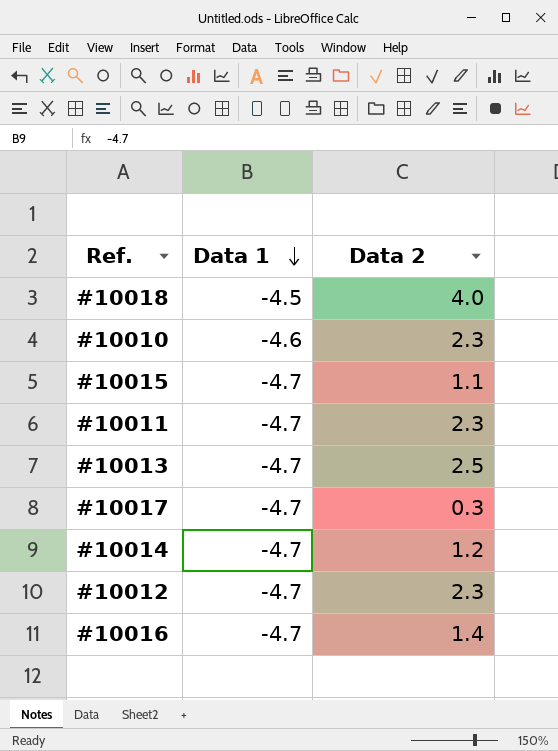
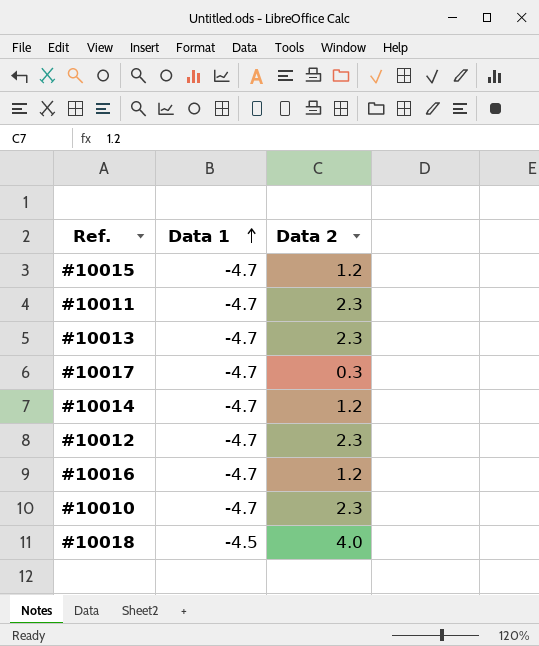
row order: Data 1 descending -> Data 1 ascending
#10015 | Data 2: 1.1 -> 1.2
#10013 | Data 2: 2.5 -> 2.3
#10016 | Data 2: 1.4 -> 1.2
#10010 | Data 1: -4.6 -> -4.7

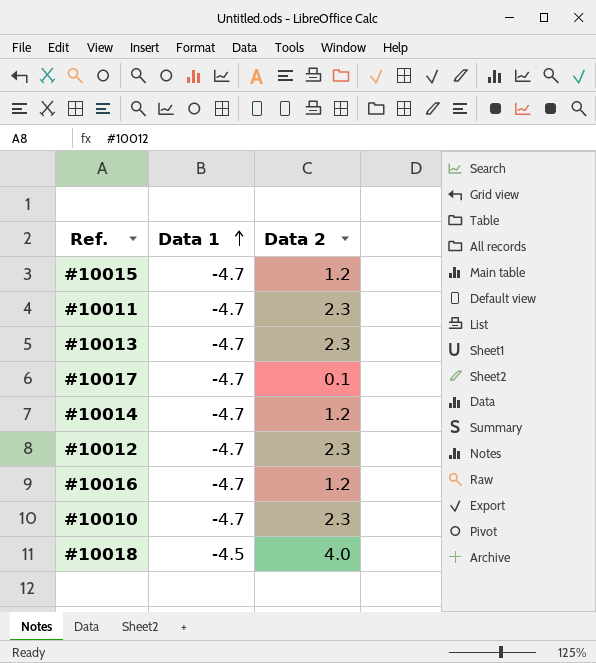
#10017 | Data 2: 0.3 -> 0.1

